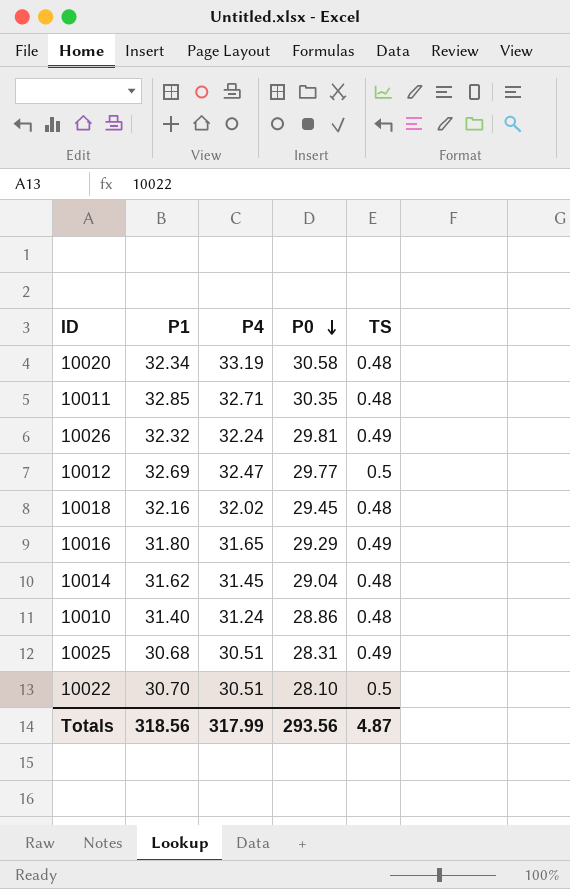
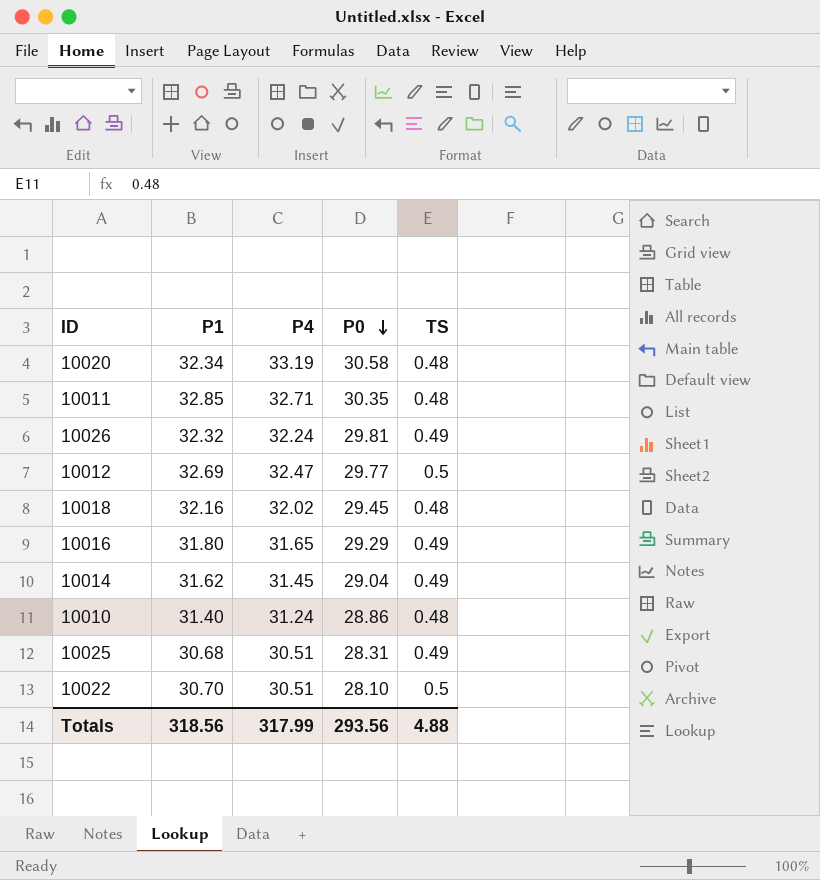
10014 | TS: 0.48 -> 0.49
Totals | TS: 4.87 -> 4.88

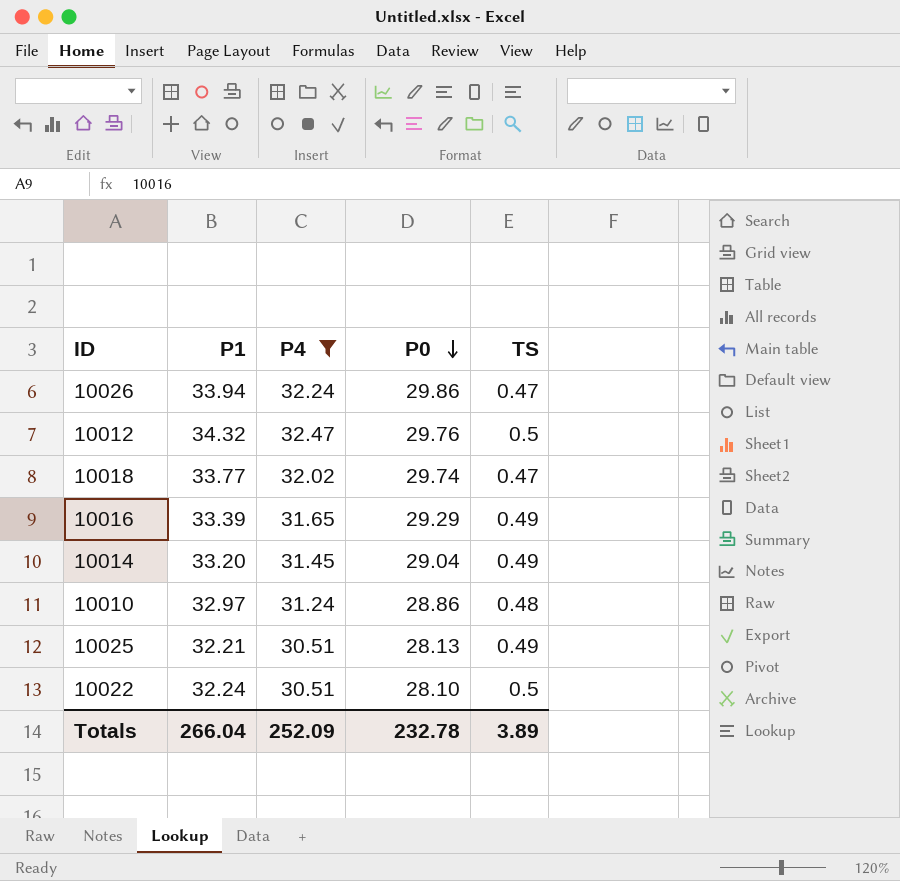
filter: none -> P4 <= 32.47
10026 | P1: 32.32 -> 33.94
10026 | P0: 29.81 -> 29.86
10026 | TS: 0.49 -> 0.47
10012 | P1: 32.69 -> 34.32
10012 | P0: 29.77 -> 29.76
10018 | P1: 32.16 -> 33.77
10018 | P0: 29.45 -> 29.74
10018 | TS: 0.48 -> 0.47
10016 | P1: 31.80 -> 33.39
10014 | P1: 31.62 -> 33.20
10010 | P1: 31.40 -> 32.97
10025 | P1: 30.68 -> 32.21
10025 | P0: 28.31 -> 28.13
10022 | P1: 30.70 -> 32.24
Totals | P1: 318.56 -> 266.04
Totals | P4: 317.99 -> 252.09
Totals | P0: 293.56 -> 232.78
Totals | TS: 4.88 -> 3.89

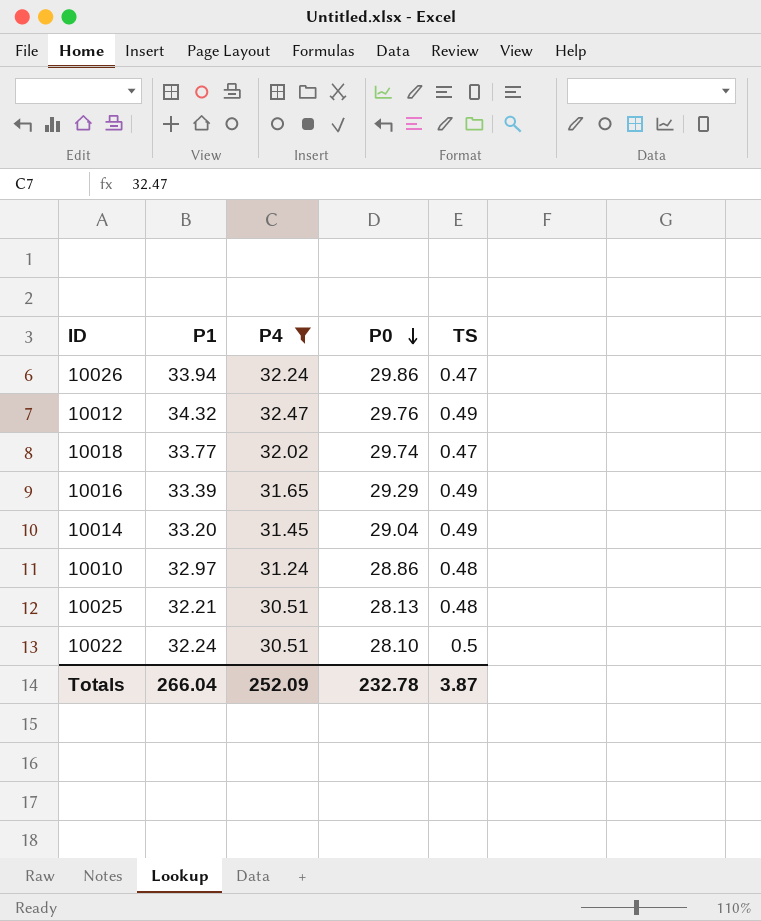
10012 | TS: 0.5 -> 0.49
10025 | TS: 0.49 -> 0.48
Totals | TS: 3.89 -> 3.87

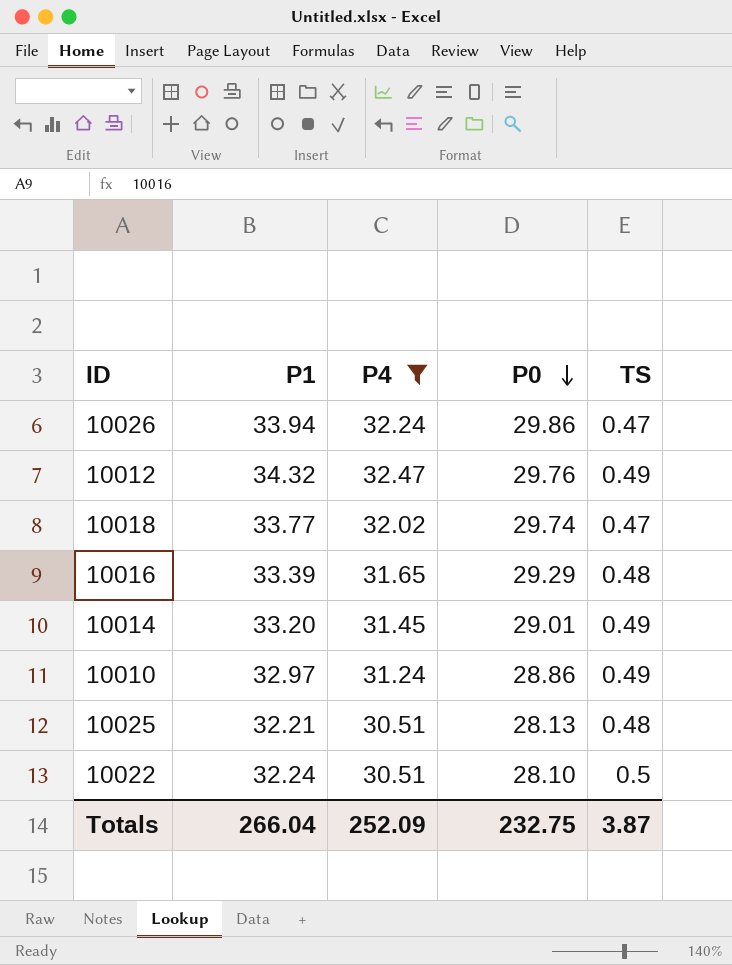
10016 | TS: 0.49 -> 0.48
10014 | P0: 29.04 -> 29.01
10010 | TS: 0.48 -> 0.49
Totals | P0: 232.78 -> 232.75

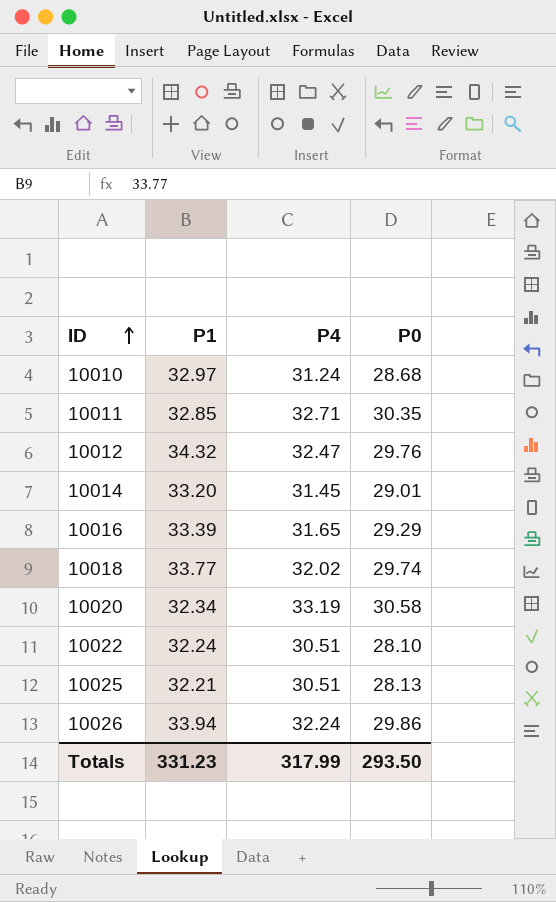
filter: P4 <= 32.47 -> none
row order: P0 descending -> ID ascending
column TS | position: 5 -> none
10010 | P0: 28.86 -> 28.68
Totals | P1: 266.04 -> 331.23
Totals | P4: 252.09 -> 317.99
Totals | P0: 232.75 -> 293.50

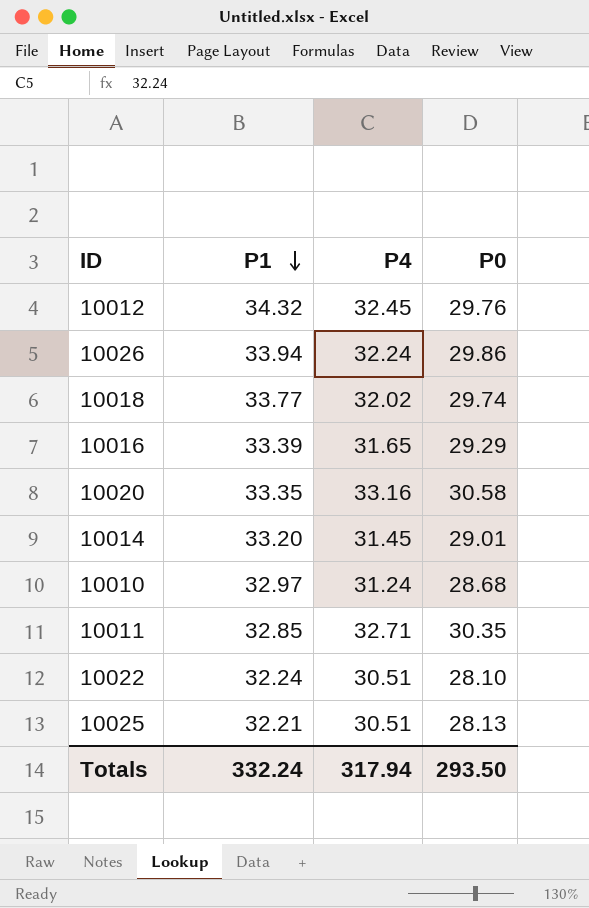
row order: ID ascending -> P1 descending
10012 | P4: 32.47 -> 32.45
10020 | P1: 32.34 -> 33.35
10020 | P4: 33.19 -> 33.16
Totals | P1: 331.23 -> 332.24
Totals | P4: 317.99 -> 317.94

